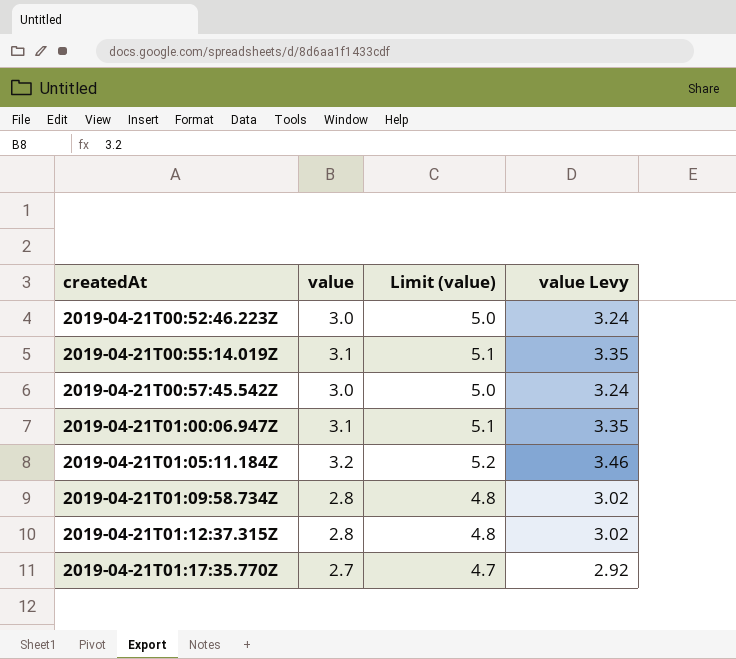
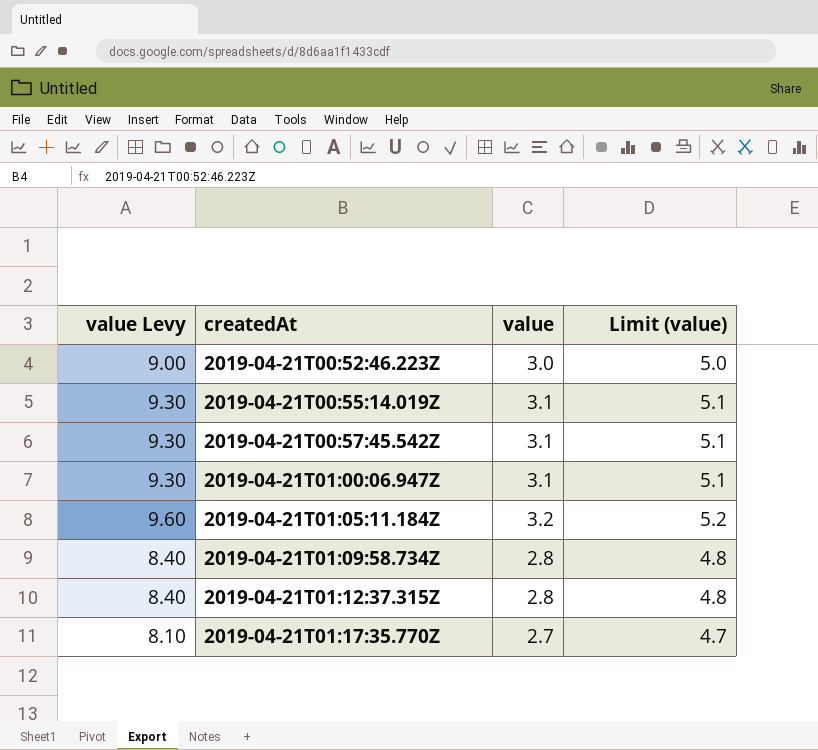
column value Levy | formula: [value] * 1.08 -> [value] * 3
column value Levy | position: 4 -> 1
2019-04-21T00:57:45.542Z | value: 3.0 -> 3.1
2019-04-21T00:57:45.542Z | Limit (value): 5.0 -> 5.1

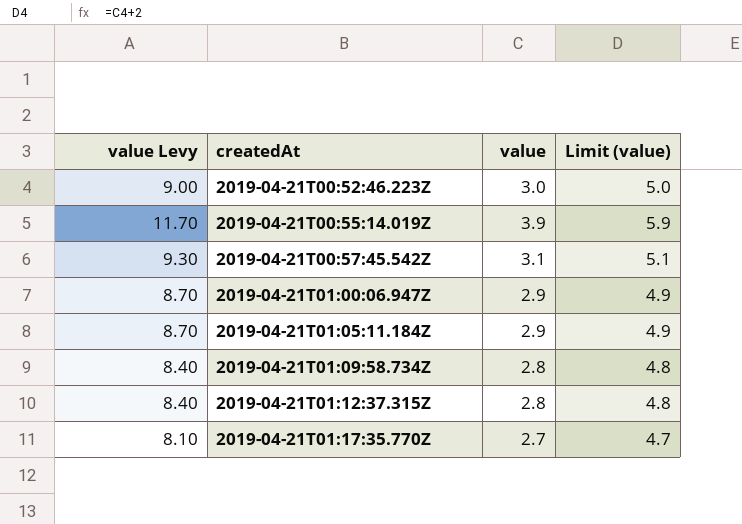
2019-04-21T00:55:14.019Z | value Levy: 9.30 -> 11.70
2019-04-21T00:55:14.019Z | value: 3.1 -> 3.9
2019-04-21T00:55:14.019Z | Limit (value): 5.1 -> 5.9
2019-04-21T01:00:06.947Z | value Levy: 9.30 -> 8.70
2019-04-21T01:00:06.947Z | value: 3.1 -> 2.9
2019-04-21T01:00:06.947Z | Limit (value): 5.1 -> 4.9
2019-04-21T01:05:11.184Z | value Levy: 9.60 -> 8.70
2019-04-21T01:05:11.184Z | value: 3.2 -> 2.9
2019-04-21T01:05:11.184Z | Limit (value): 5.2 -> 4.9

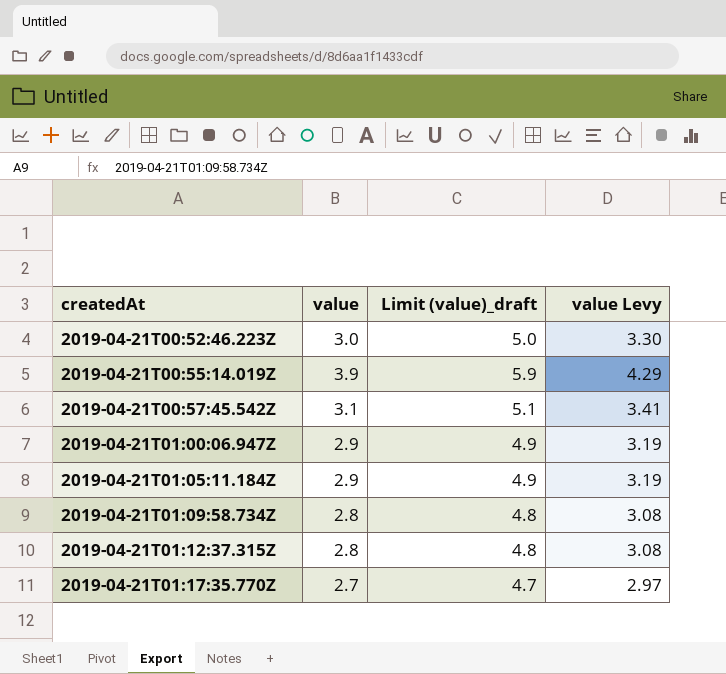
column name: Limit (value) -> Limit (value)_draft
column value Levy | formula: [value] * 3 -> [value] * 1.1
column value Levy | position: 1 -> 4

